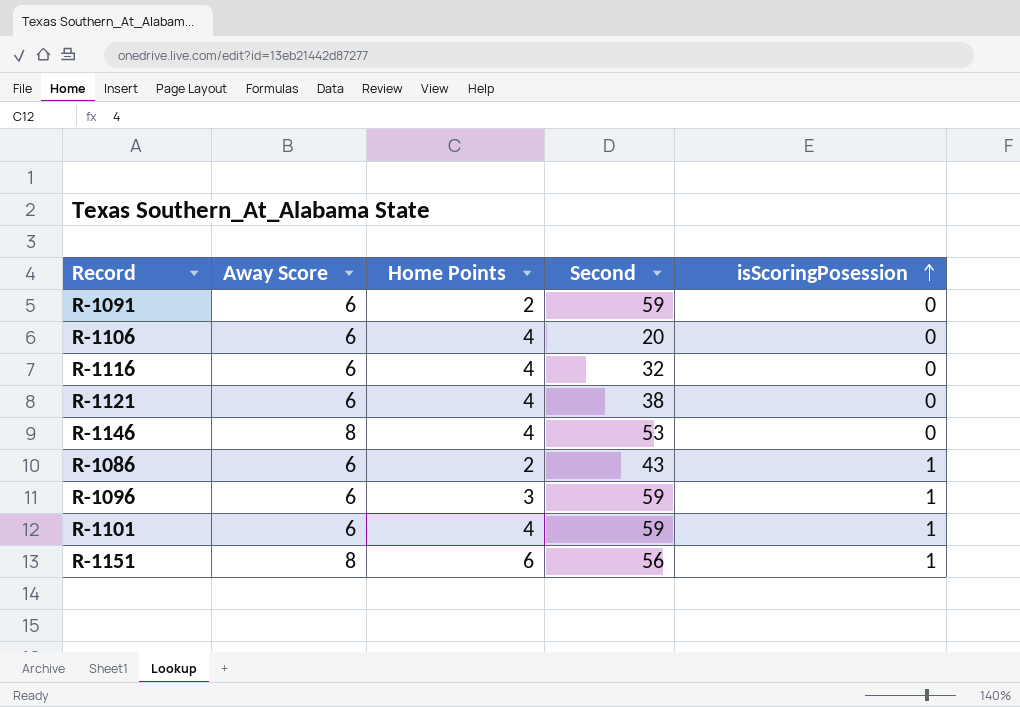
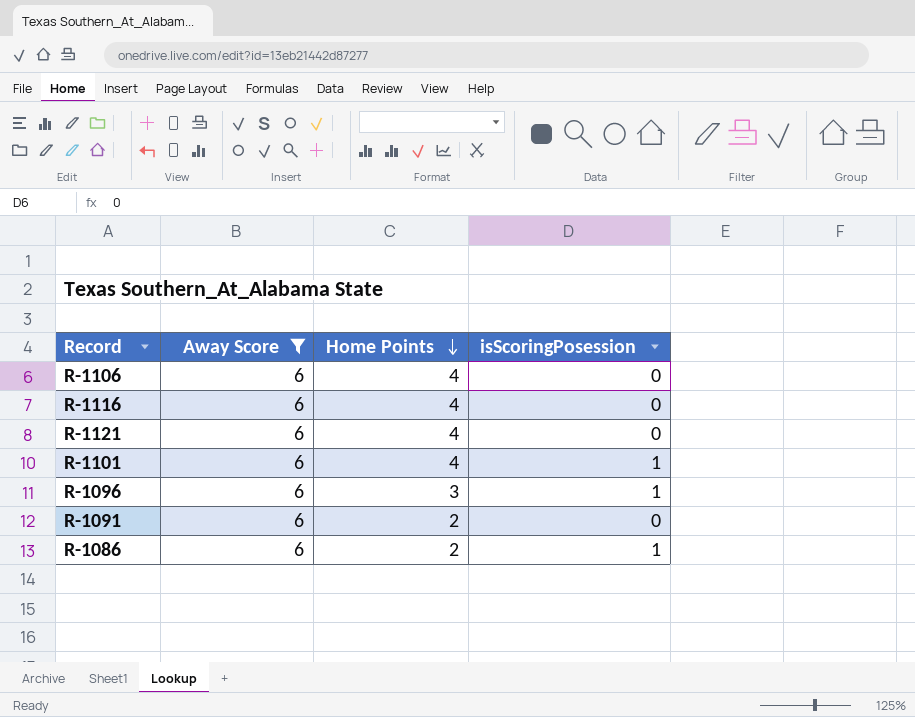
filter: none -> Away Score = 6
row order: isScoringPosession ascending -> Home Points descending
column Second | position: 4 -> none

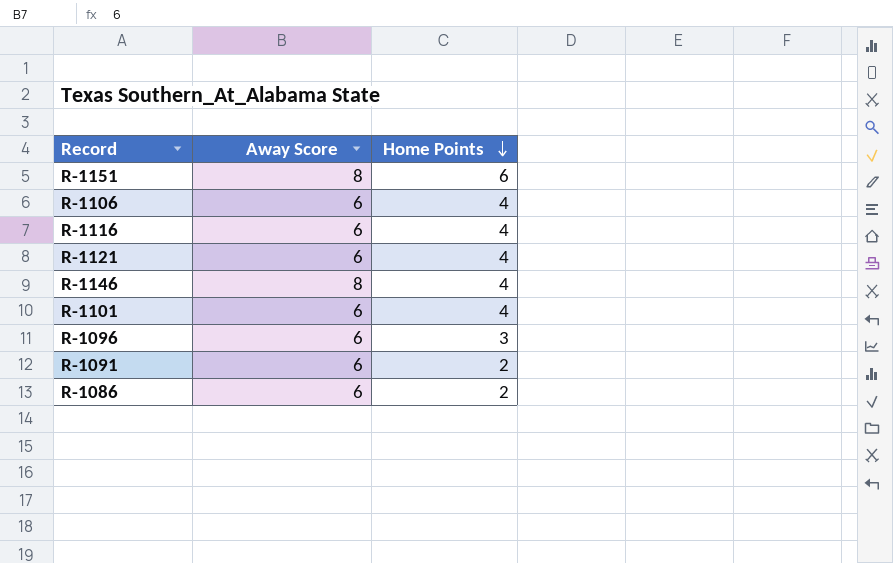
filter: Away Score = 6 -> none
column isScoringPosession | position: 4 -> none

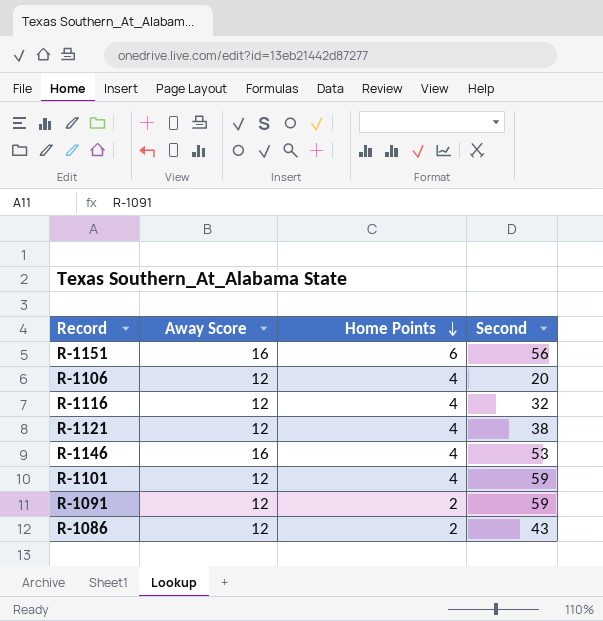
column Second | position: none -> 4
row R-1096: 6 | 3 -> none
R-1151 | Away Score: 8 -> 16
R-1106 | Away Score: 6 -> 12
R-1116 | Away Score: 6 -> 12
R-1121 | Away Score: 6 -> 12
R-1146 | Away Score: 8 -> 16
R-1101 | Away Score: 6 -> 12
R-1091 | Away Score: 6 -> 12
R-1086 | Away Score: 6 -> 12

